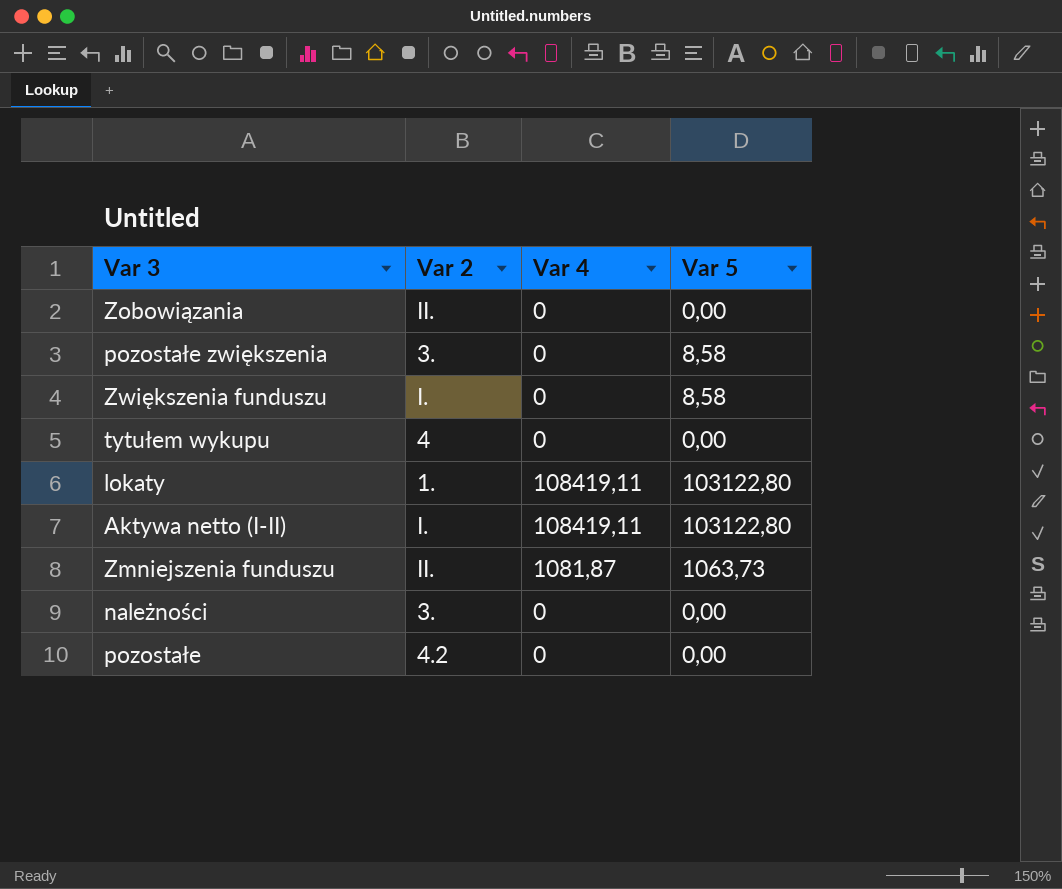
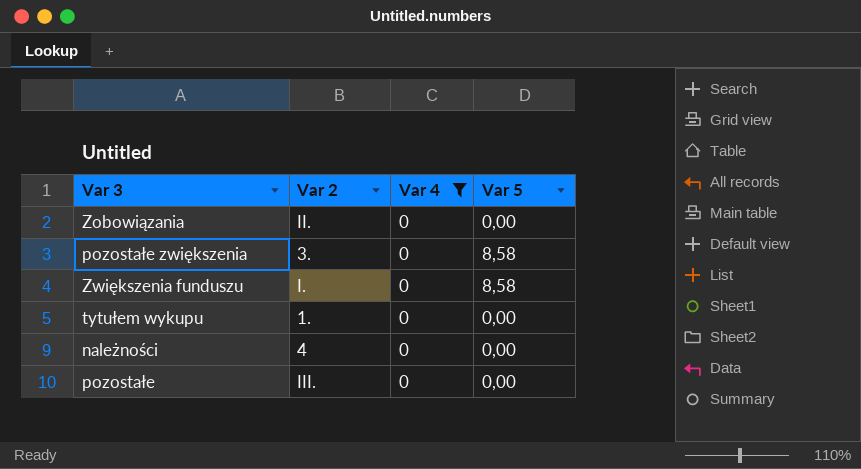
filter: none -> Var 4 = 0
tytułem wykupu | Var 2: 4 -> 1.
należności | Var 2: 3. -> 4
pozostałe | Var 2: 4.2 -> III.

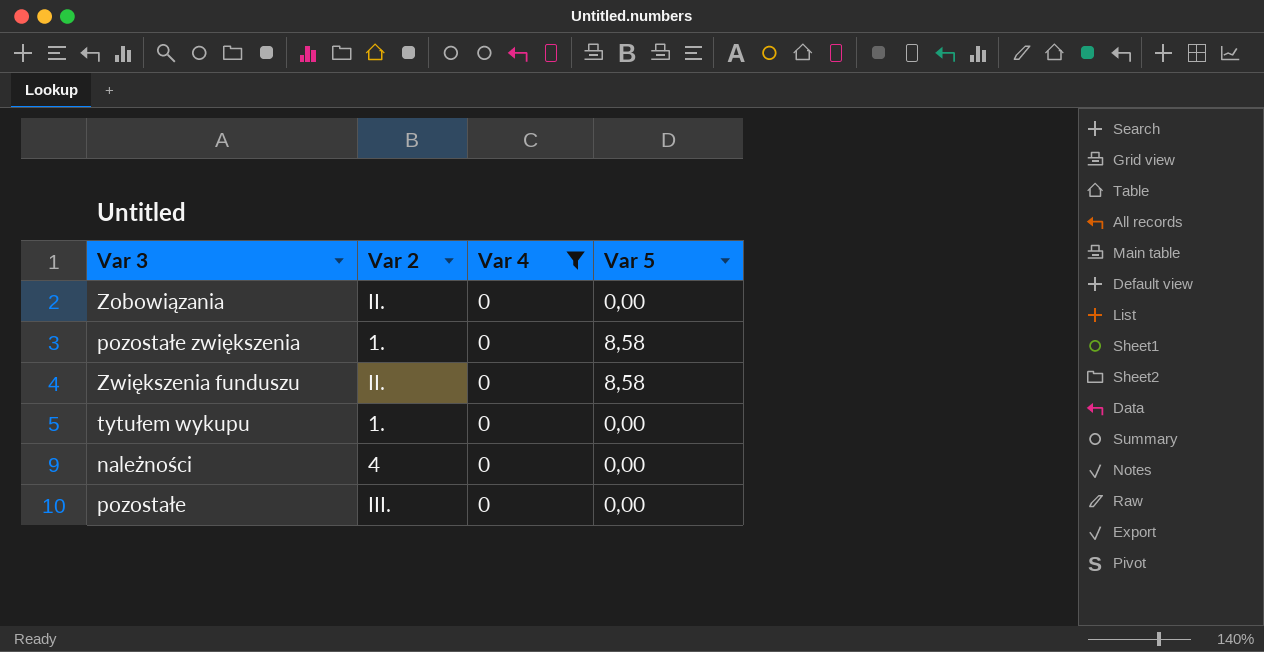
pozostałe zwiększenia | Var 2: 3. -> 1.
Zwiększenia funduszu | Var 2: I. -> II.

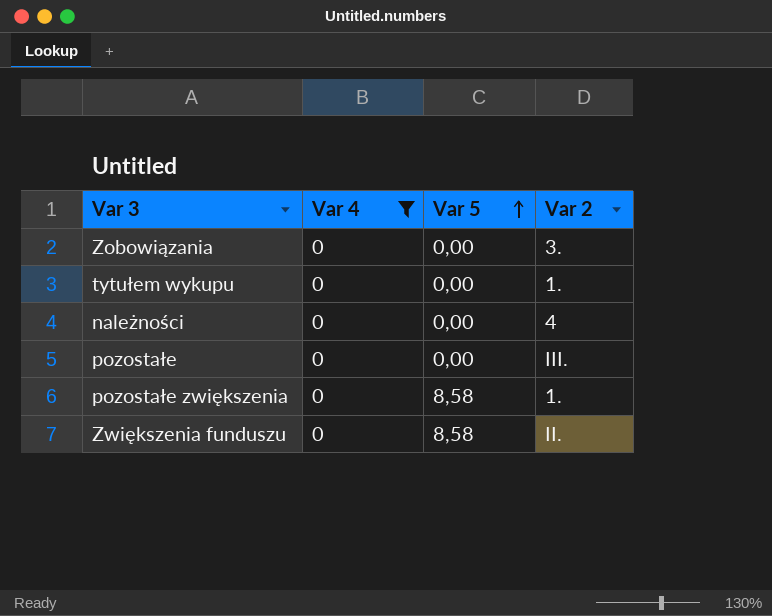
row order: none -> Var 5 ascending
column Var 2 | position: 2 -> 4
Zobowiązania | Var 2: II. -> 3.

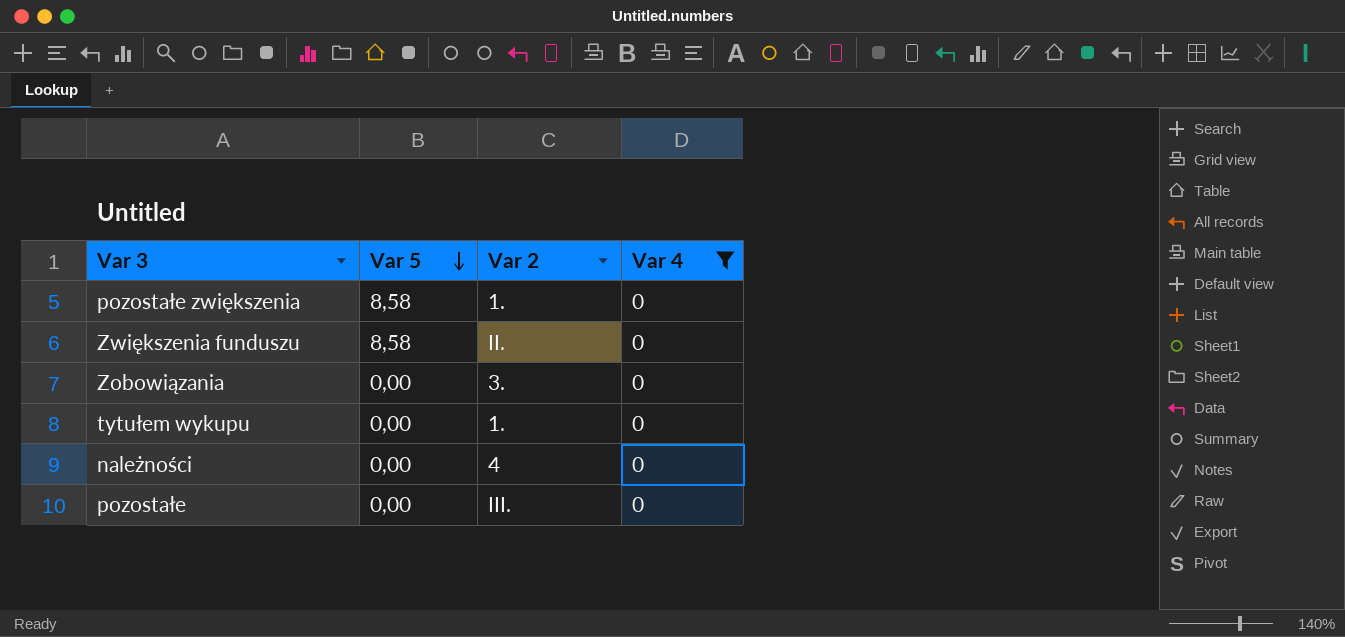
row order: Var 5 ascending -> Var 5 descending
column Var 4 | position: 2 -> 4

